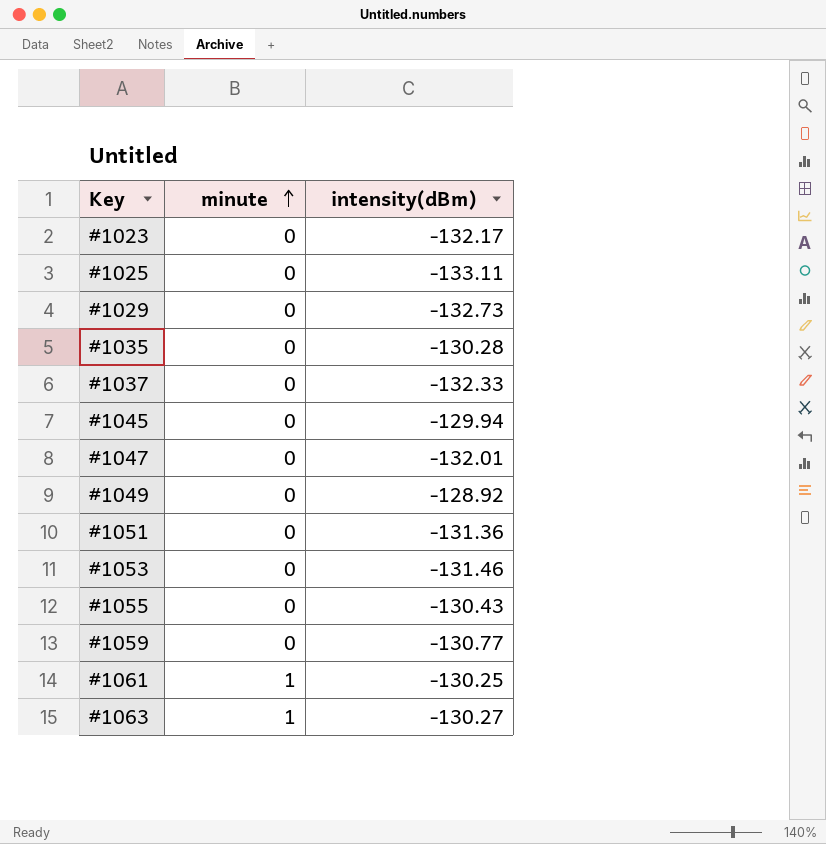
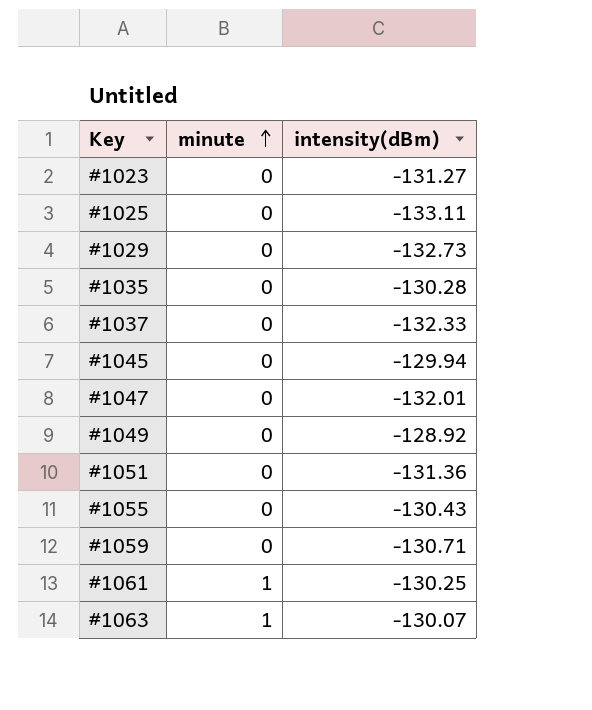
row #1053: 0 | -131.46 -> none
#1023 | intensity(dBm): -132.17 -> -131.27
#1059 | intensity(dBm): -130.77 -> -130.71
#1063 | intensity(dBm): -130.27 -> -130.07

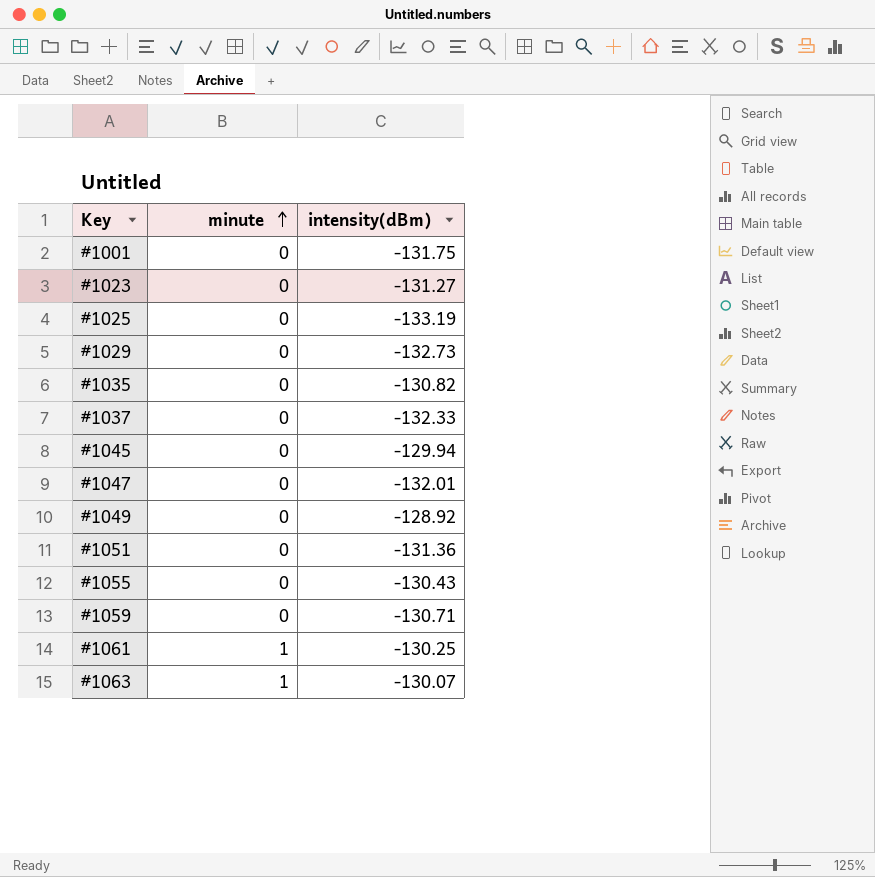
row #1001: none -> 0 | -131.75
#1025 | intensity(dBm): -133.11 -> -133.19
#1035 | intensity(dBm): -130.28 -> -130.82

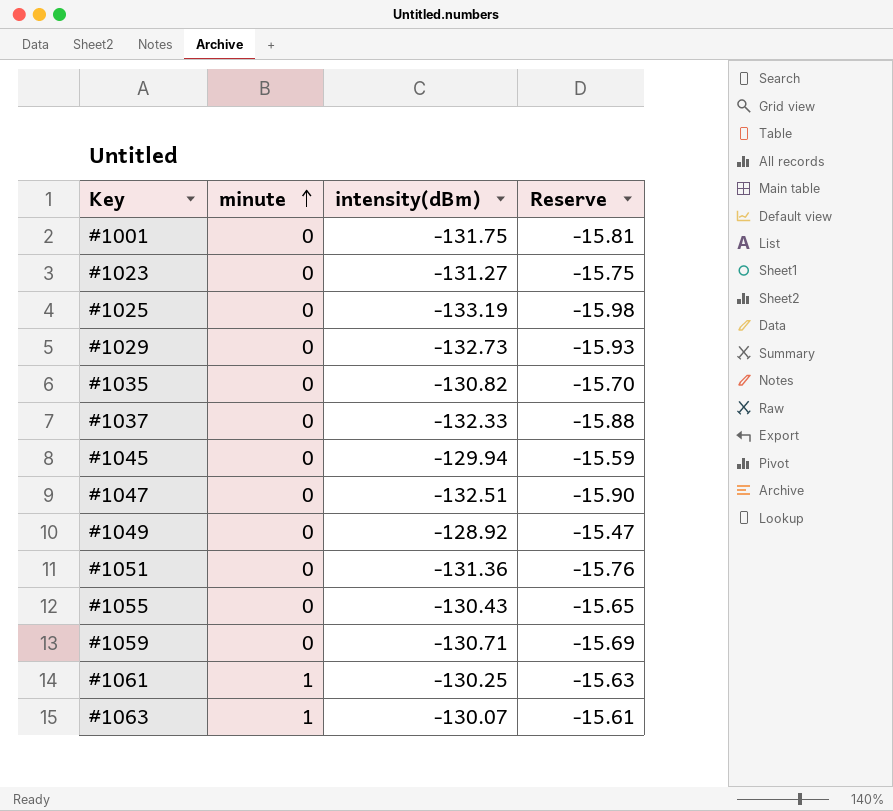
column Reserve | formula: none -> [intensity(dBm)] * 0.12
#1047 | intensity(dBm): -132.01 -> -132.51

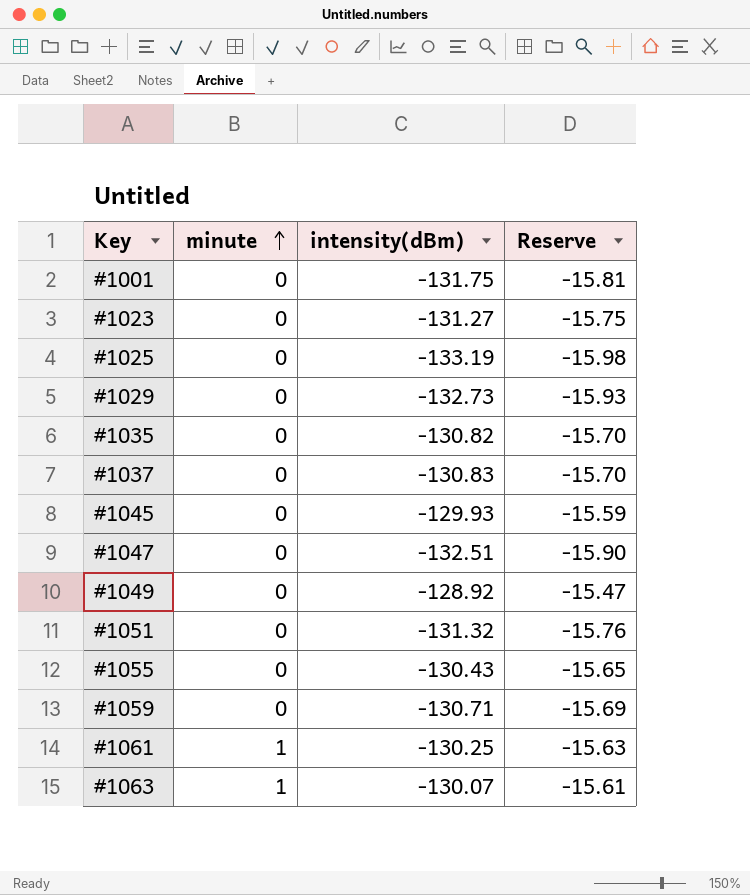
#1037 | intensity(dBm): -132.33 -> -130.83
#1037 | Reserve: -15.88 -> -15.70
#1045 | intensity(dBm): -129.94 -> -129.93
#1051 | intensity(dBm): -131.36 -> -131.32

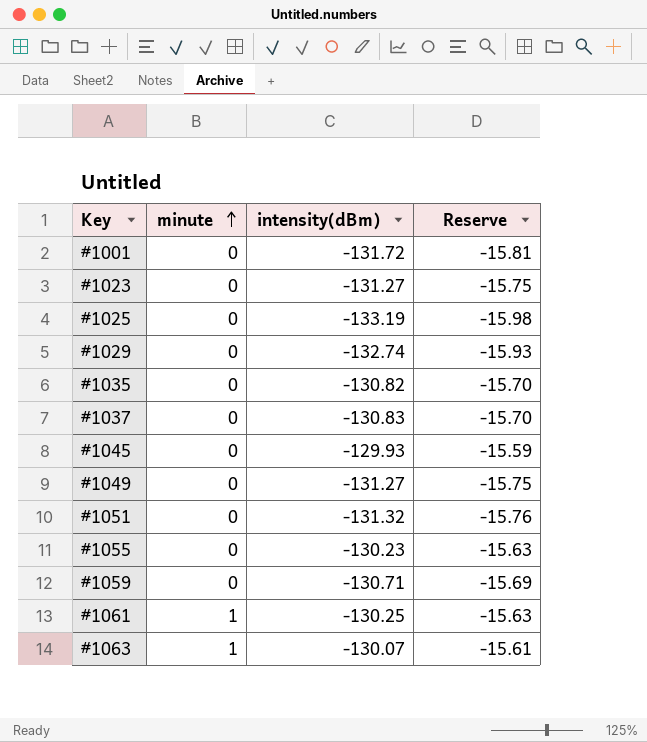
row #1047: 0 | -132.51 | -15.90 -> none
#1001 | intensity(dBm): -131.75 -> -131.72
#1029 | intensity(dBm): -132.73 -> -132.74
#1049 | intensity(dBm): -128.92 -> -131.27
#1049 | Reserve: -15.47 -> -15.75
#1055 | intensity(dBm): -130.43 -> -130.23
#1055 | Reserve: -15.65 -> -15.63

